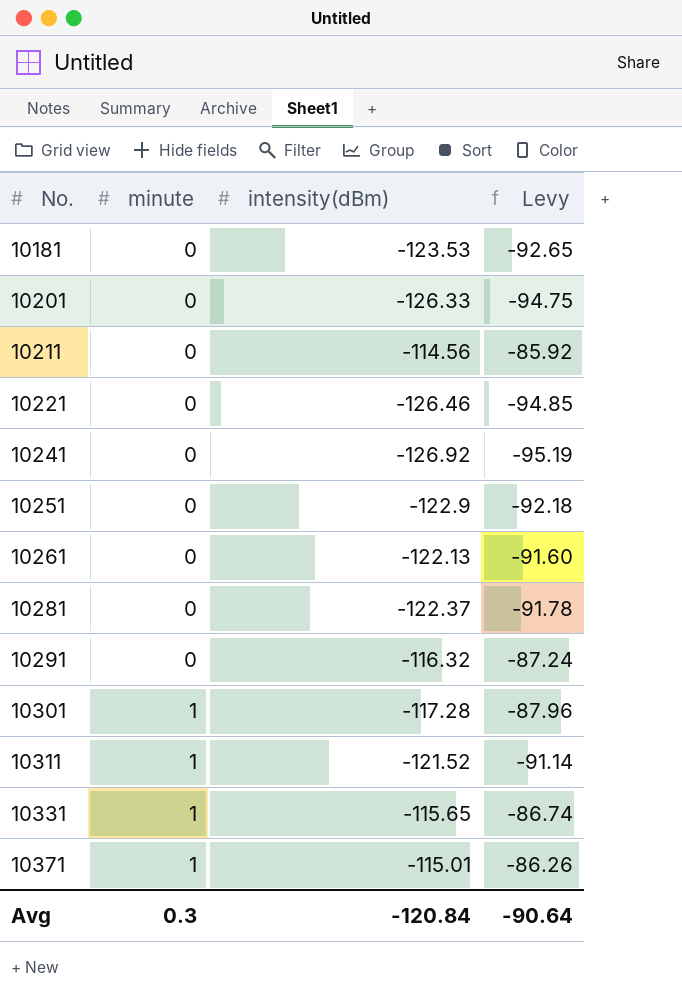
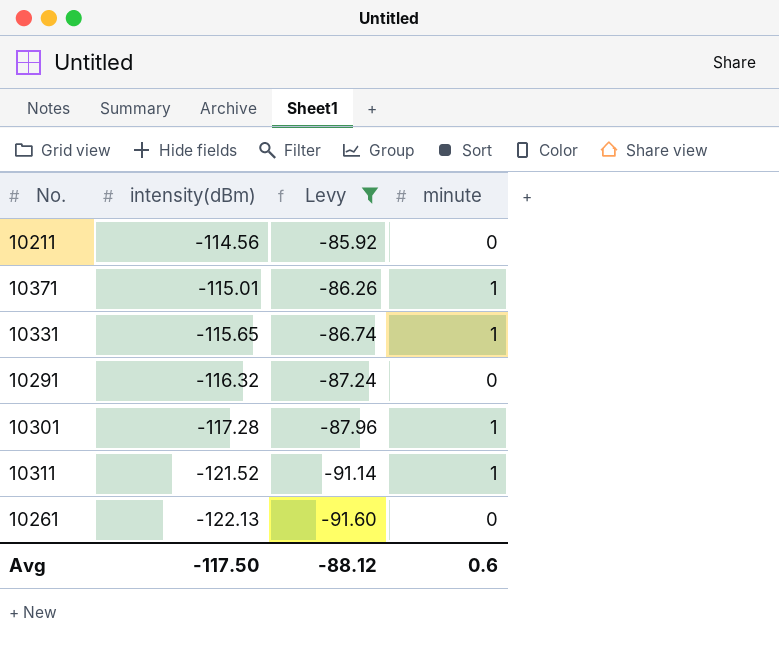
filter: none -> Levy >= -91.60
row order: No. ascending -> intensity(dBm) descending
column minute | position: 2 -> 4
Avg | intensity(dBm): -120.84 -> -117.50
Avg | Levy: -90.64 -> -88.12
Avg | minute: 0.3 -> 0.6

